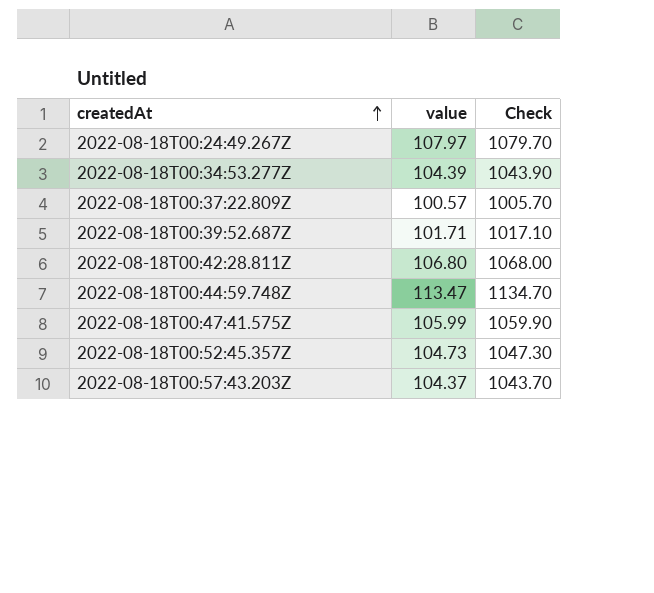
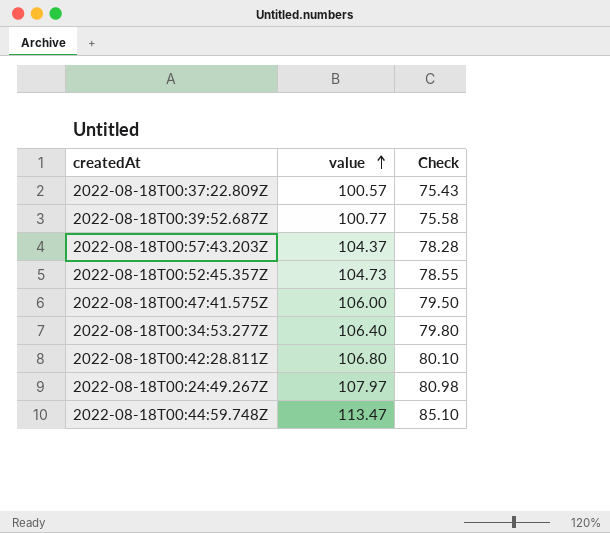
row order: createdAt ascending -> value ascending
column Check | formula: [value] * 10 -> [value] * 0.75
2022-08-18T00:39:52.687Z | value: 101.71 -> 100.77
2022-08-18T00:47:41.575Z | value: 105.99 -> 106.00
2022-08-18T00:34:53.277Z | value: 104.39 -> 106.40

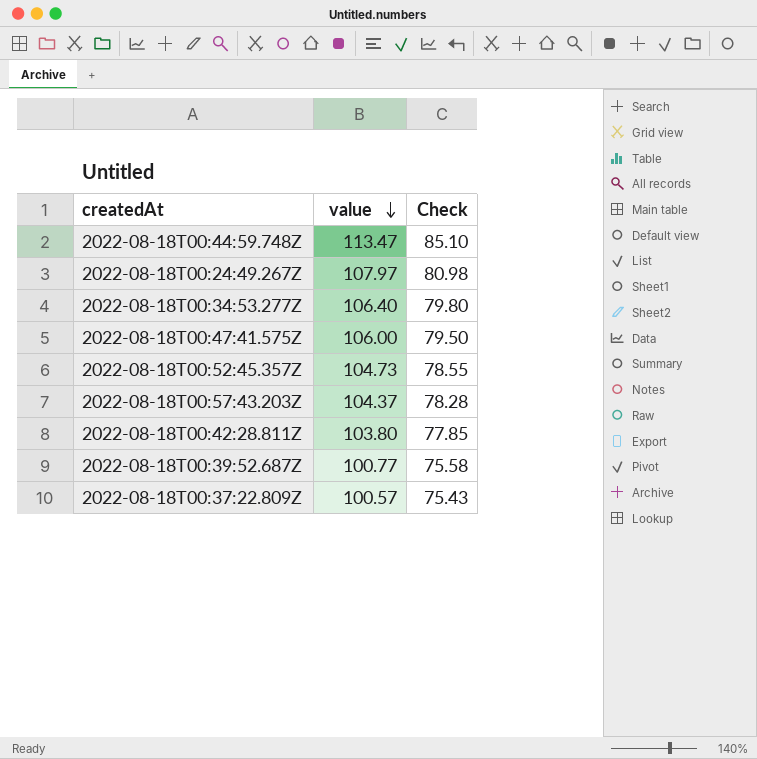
row order: value ascending -> value descending
2022-08-18T00:42:28.811Z | value: 106.80 -> 103.80
2022-08-18T00:42:28.811Z | Check: 80.10 -> 77.85

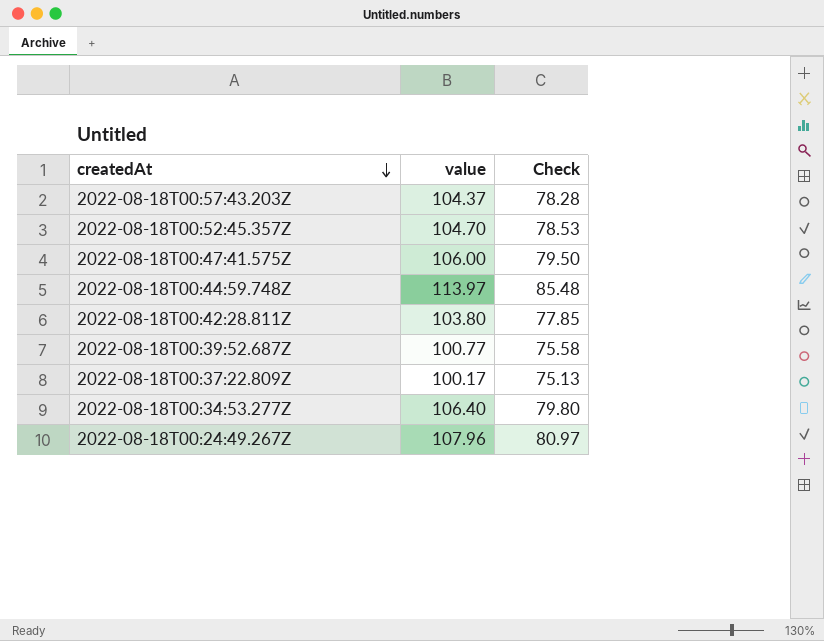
row order: value descending -> createdAt descending
2022-08-18T00:52:45.357Z | value: 104.73 -> 104.70
2022-08-18T00:52:45.357Z | Check: 78.55 -> 78.53
2022-08-18T00:44:59.748Z | value: 113.47 -> 113.97
2022-08-18T00:44:59.748Z | Check: 85.10 -> 85.48
2022-08-18T00:37:22.809Z | value: 100.57 -> 100.17
2022-08-18T00:37:22.809Z | Check: 75.43 -> 75.13
2022-08-18T00:24:49.267Z | value: 107.97 -> 107.96
2022-08-18T00:24:49.267Z | Check: 80.98 -> 80.97

